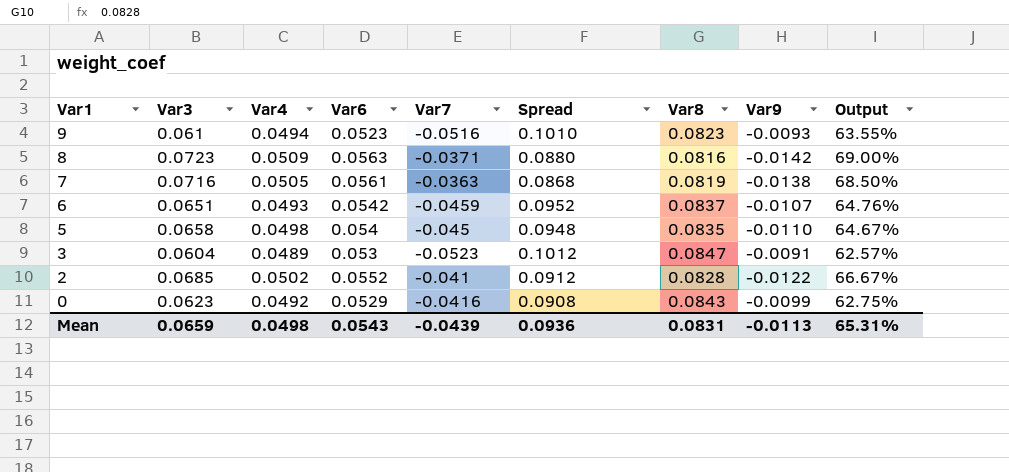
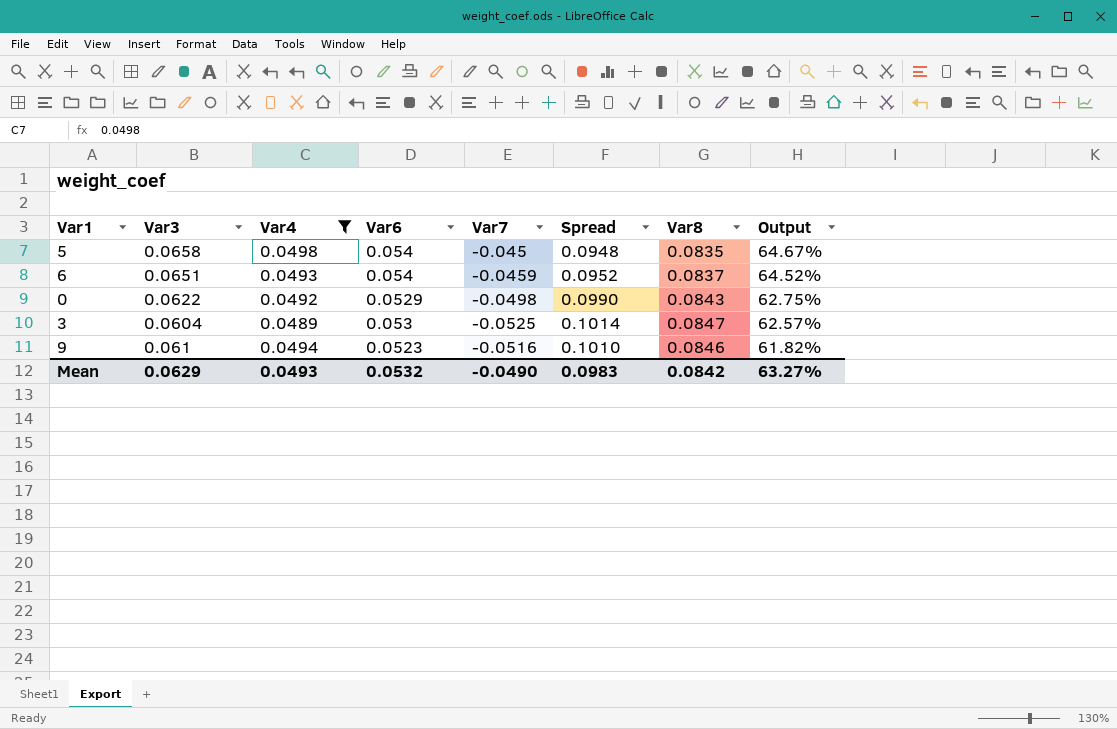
filter: none -> Var4 <= 0.0498
row order: Var1 descending -> Output descending
column Var9 | position: 8 -> none
6 | Var6: 0.0542 -> 0.054
6 | Output: 64.76% -> 64.52%
0 | Var3: 0.0623 -> 0.0622
0 | Var7: -0.0416 -> -0.0498
0 | Spread: 0.0908 -> 0.0990
3 | Var7: -0.0523 -> -0.0525
3 | Spread: 0.1012 -> 0.1014
9 | Var8: 0.0823 -> 0.0846
9 | Output: 63.55% -> 61.82%
Mean | Var3: 0.0659 -> 0.0629
Mean | Var4: 0.0498 -> 0.0493
Mean | Var6: 0.0543 -> 0.0532
Mean | Var7: -0.0439 -> -0.0490
Mean | Spread: 0.0936 -> 0.0983
Mean | Var8: 0.0831 -> 0.0842
Mean | Output: 65.31% -> 63.27%

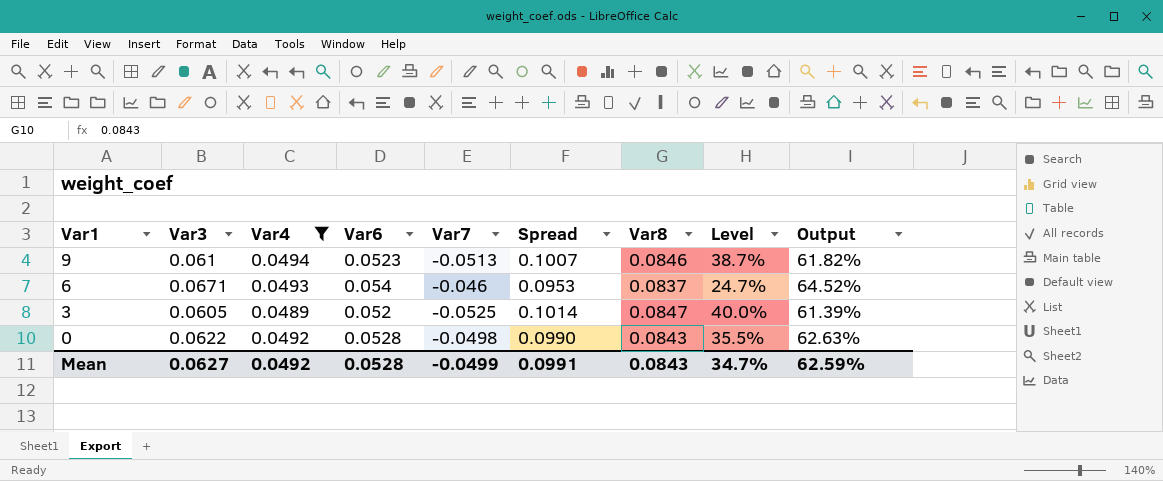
row order: Output descending -> Var1 descending
column Level | formula: none -> ([Var8] - [Var3]) / [Var3]
row 5: 0.0658 | 0.0498 | 0.054 | -0.045 | 0.0948 | 0.0835 | 64.67% -> none
9 | Var7: -0.0516 -> -0.0513
9 | Spread: 0.1010 -> 0.1007
6 | Var3: 0.0651 -> 0.0671
6 | Var7: -0.0459 -> -0.046
6 | Spread: 0.0952 -> 0.0953
3 | Var3: 0.0604 -> 0.0605
3 | Var6: 0.053 -> 0.052
3 | Output: 62.57% -> 61.39%
0 | Var6: 0.0529 -> 0.0528
0 | Output: 62.75% -> 62.63%
Mean | Var3: 0.0629 -> 0.0627
Mean | Var4: 0.0493 -> 0.0492
Mean | Var6: 0.0532 -> 0.0528
Mean | Var7: -0.0490 -> -0.0499
Mean | Spread: 0.0983 -> 0.0991
Mean | Var8: 0.0842 -> 0.0843
Mean | Output: 63.27% -> 62.59%

